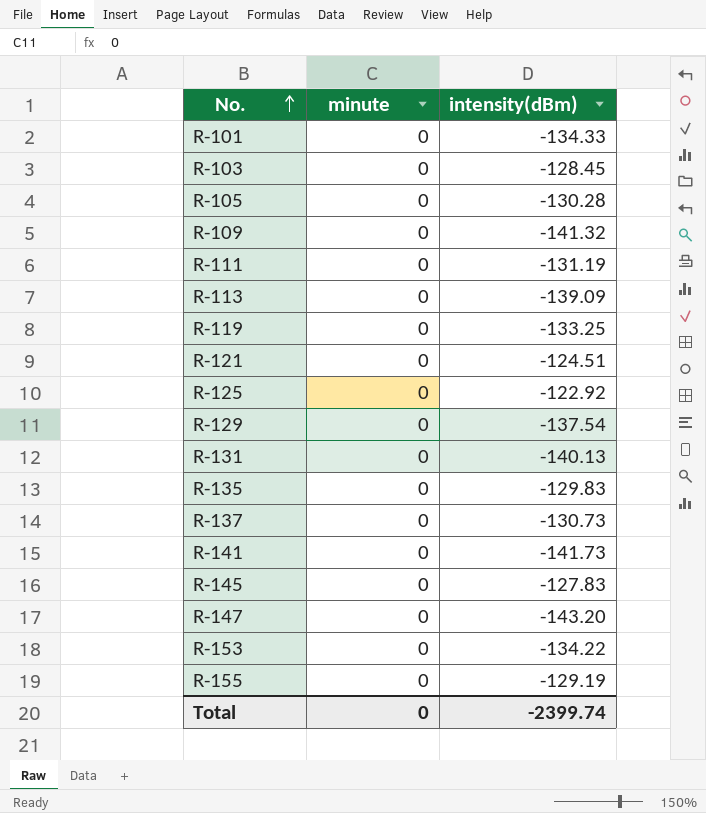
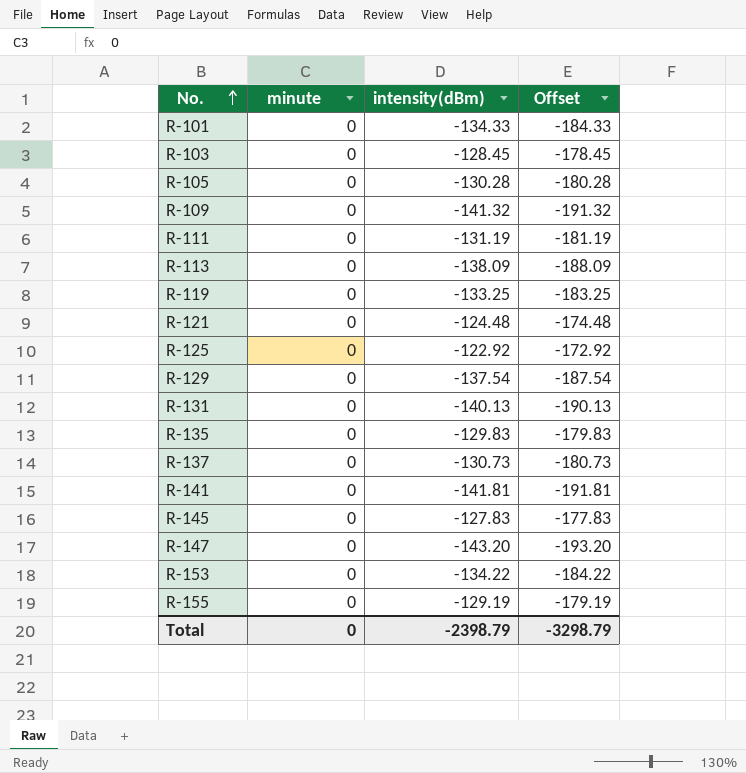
column Offset | formula: none -> [intensity(dBm)] - 50
R-113 | intensity(dBm): -139.09 -> -138.09
R-121 | intensity(dBm): -124.51 -> -124.48
R-141 | intensity(dBm): -141.73 -> -141.81
Total | intensity(dBm): -2399.74 -> -2398.79

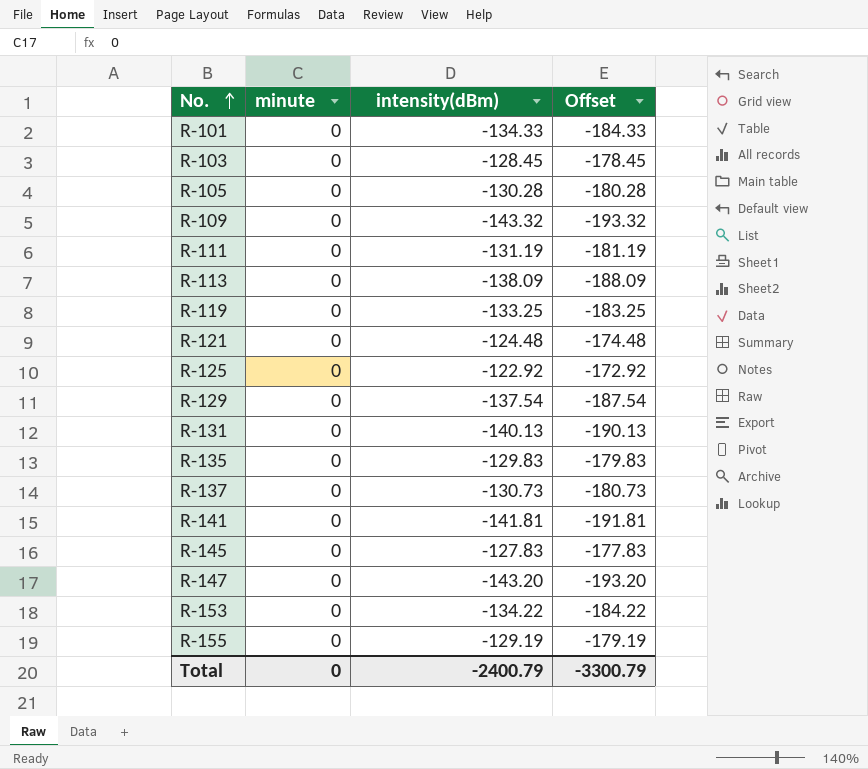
R-109 | intensity(dBm): -141.32 -> -143.32
R-109 | Offset: -191.32 -> -193.32
Total | intensity(dBm): -2398.79 -> -2400.79
Total | Offset: -3298.79 -> -3300.79

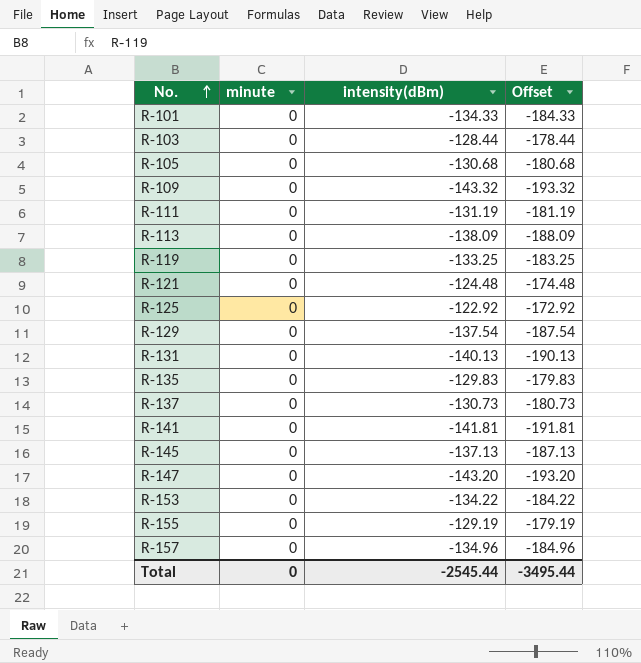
R-103 | intensity(dBm): -128.45 -> -128.44
R-103 | Offset: -178.45 -> -178.44
R-105 | intensity(dBm): -130.28 -> -130.68
R-105 | Offset: -180.28 -> -180.68
R-145 | intensity(dBm): -127.83 -> -137.13
R-145 | Offset: -177.83 -> -187.13
row R-157: none -> 0 | -134.96 | -184.96
Total | intensity(dBm): -2400.79 -> -2545.44
Total | Offset: -3300.79 -> -3495.44

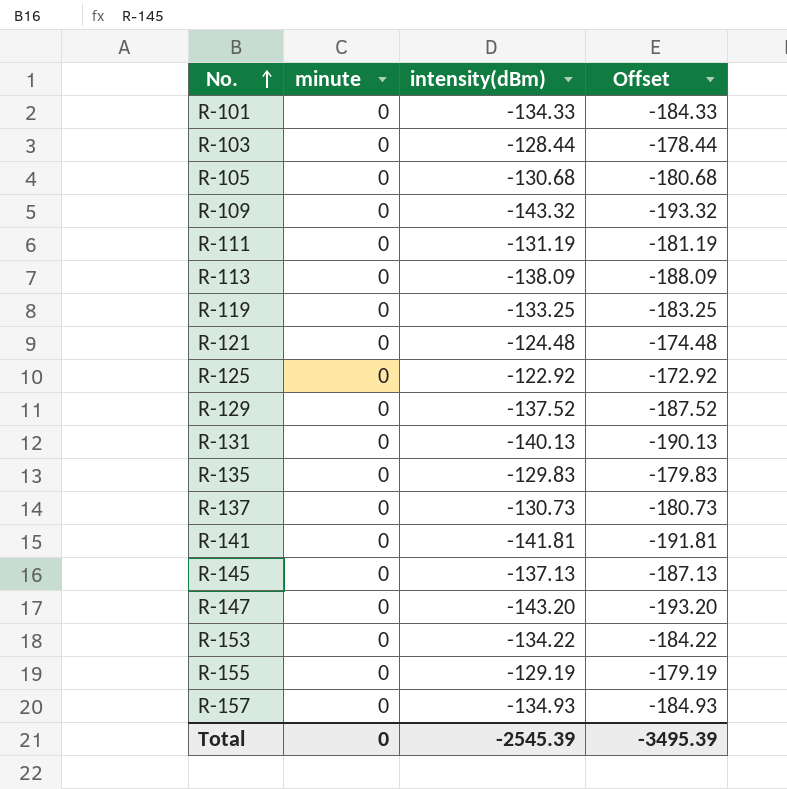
R-129 | intensity(dBm): -137.54 -> -137.52
R-129 | Offset: -187.54 -> -187.52
R-157 | intensity(dBm): -134.96 -> -134.93
R-157 | Offset: -184.96 -> -184.93
Total | intensity(dBm): -2545.44 -> -2545.39
Total | Offset: -3495.44 -> -3495.39

